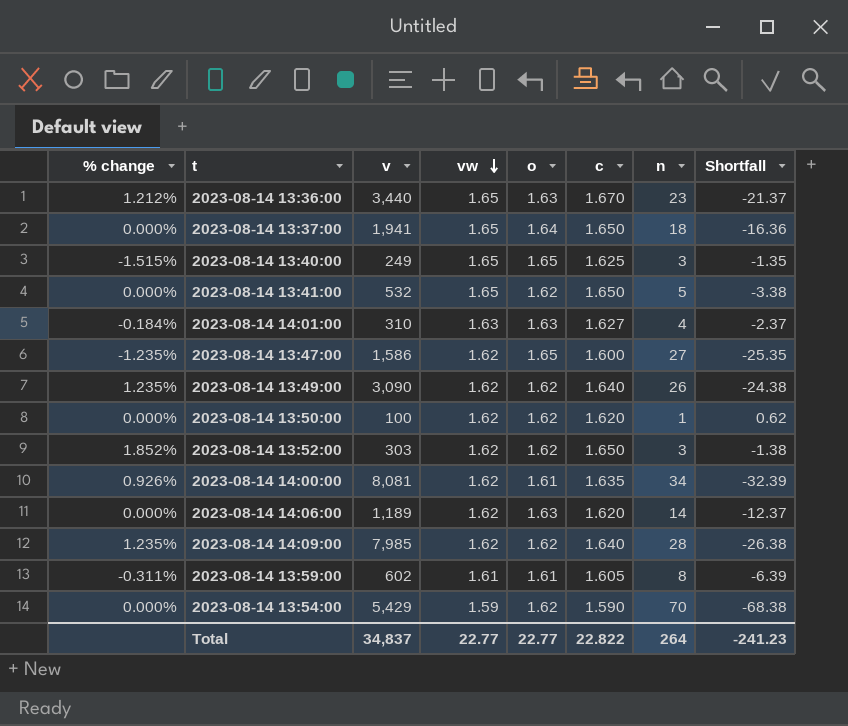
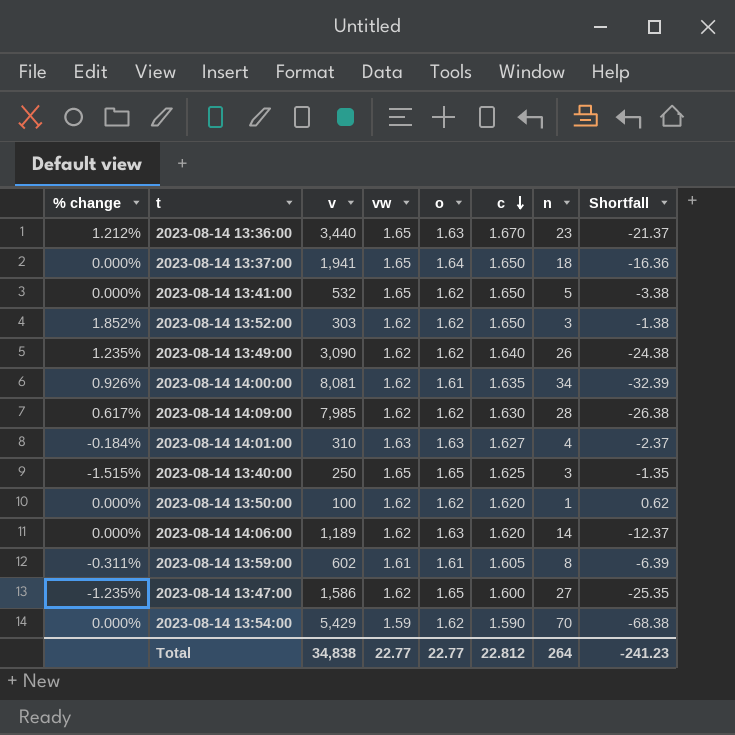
row order: vw descending -> c descending
2023-08-14 14:09:00 | % change: 1.235% -> 0.617%
2023-08-14 14:09:00 | c: 1.640 -> 1.630
2023-08-14 13:40:00 | v: 249 -> 250
Total | v: 34,837 -> 34,838
Total | c: 22.822 -> 22.812

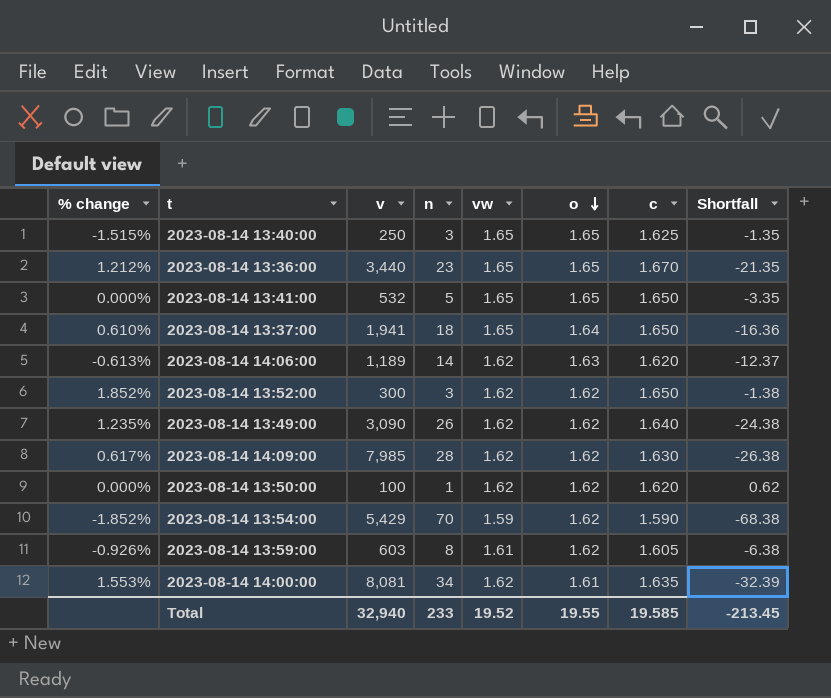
row order: c descending -> o descending
column % change | formula: ([c] - [vw]) / [vw] -> ([c] - [o]) / [o]
column n | position: 7 -> 4
row 2023-08-14 14:01:00: -0.184% | 310 | 1.63 | 1.63 | 1.627 | 4 | -2.37 -> none
row 2023-08-14 13:47:00: -1.235% | 1,586 | 1.62 | 1.65 | 1.600 | 27 | -25.35 -> none
2023-08-14 13:36:00 | o: 1.63 -> 1.65
2023-08-14 13:36:00 | Shortfall: -21.37 -> -21.35
2023-08-14 13:41:00 | o: 1.62 -> 1.65
2023-08-14 13:41:00 | Shortfall: -3.38 -> -3.35
2023-08-14 13:52:00 | v: 303 -> 300
2023-08-14 13:59:00 | v: 602 -> 603
2023-08-14 13:59:00 | o: 1.61 -> 1.62
2023-08-14 13:59:00 | Shortfall: -6.39 -> -6.38
Total | v: 34,838 -> 32,940
Total | n: 264 -> 233
Total | vw: 22.77 -> 19.52
Total | o: 22.77 -> 19.55
Total | c: 22.812 -> 19.585
Total | Shortfall: -241.23 -> -213.45

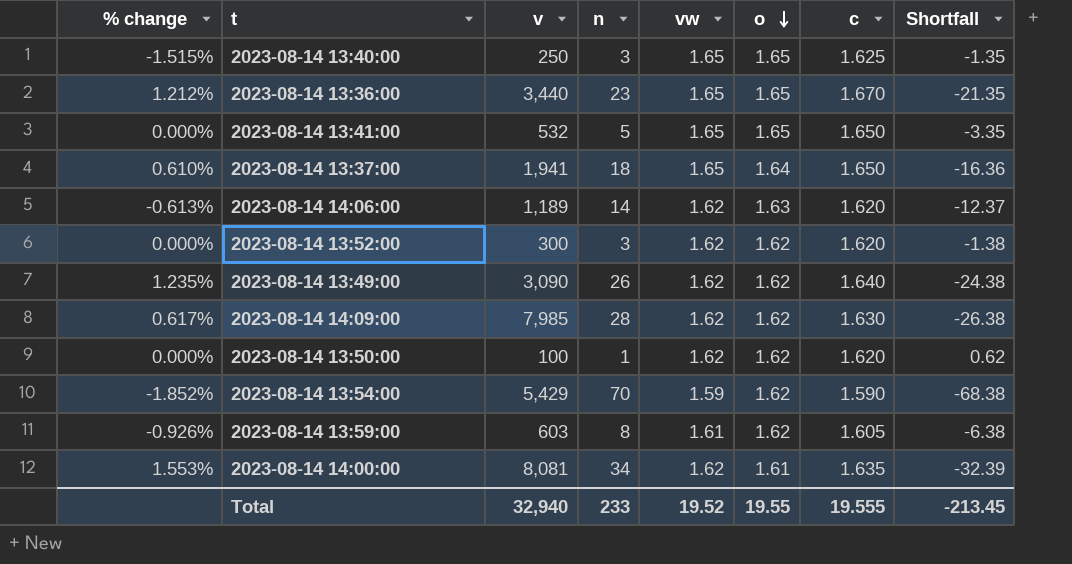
2023-08-14 13:52:00 | % change: 1.852% -> 0.000%
2023-08-14 13:52:00 | c: 1.650 -> 1.620
Total | c: 19.585 -> 19.555

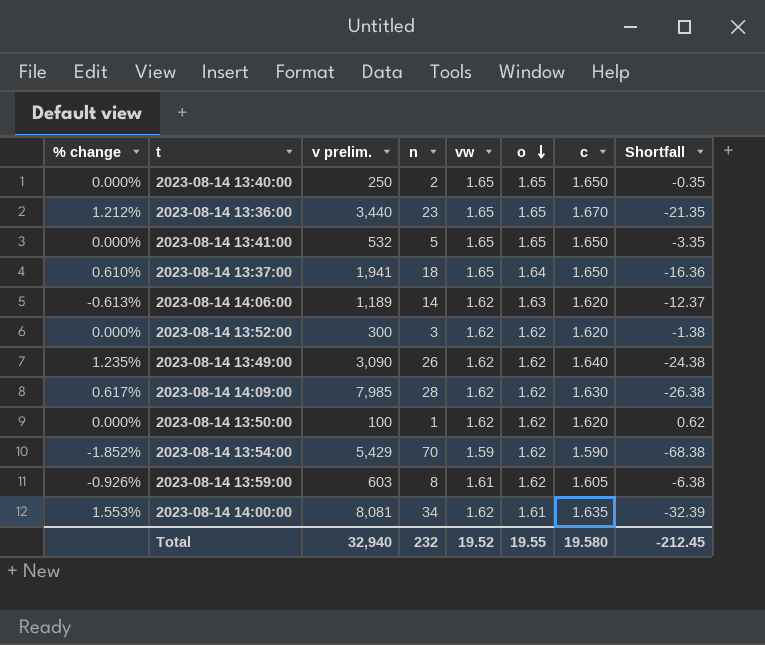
column name: v -> v prelim.
2023-08-14 13:40:00 | % change: -1.515% -> 0.000%
2023-08-14 13:40:00 | n: 3 -> 2
2023-08-14 13:40:00 | c: 1.625 -> 1.650
2023-08-14 13:40:00 | Shortfall: -1.35 -> -0.35
Total | n: 233 -> 232
Total | c: 19.555 -> 19.580
Total | Shortfall: -213.45 -> -212.45

